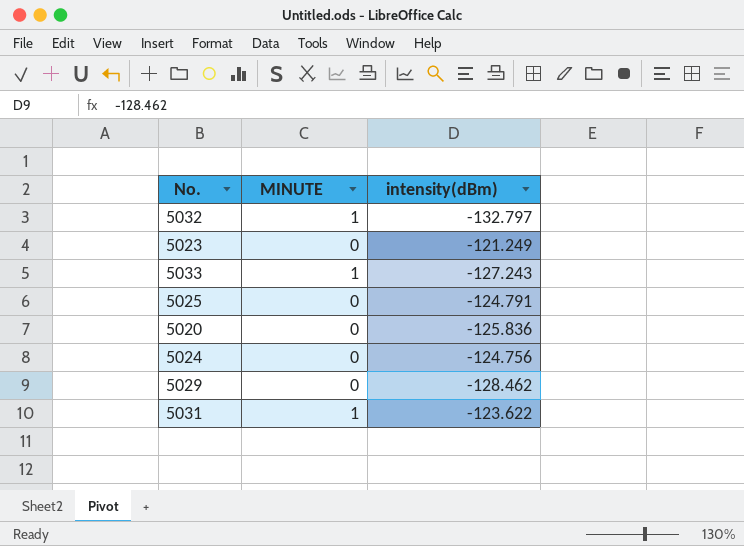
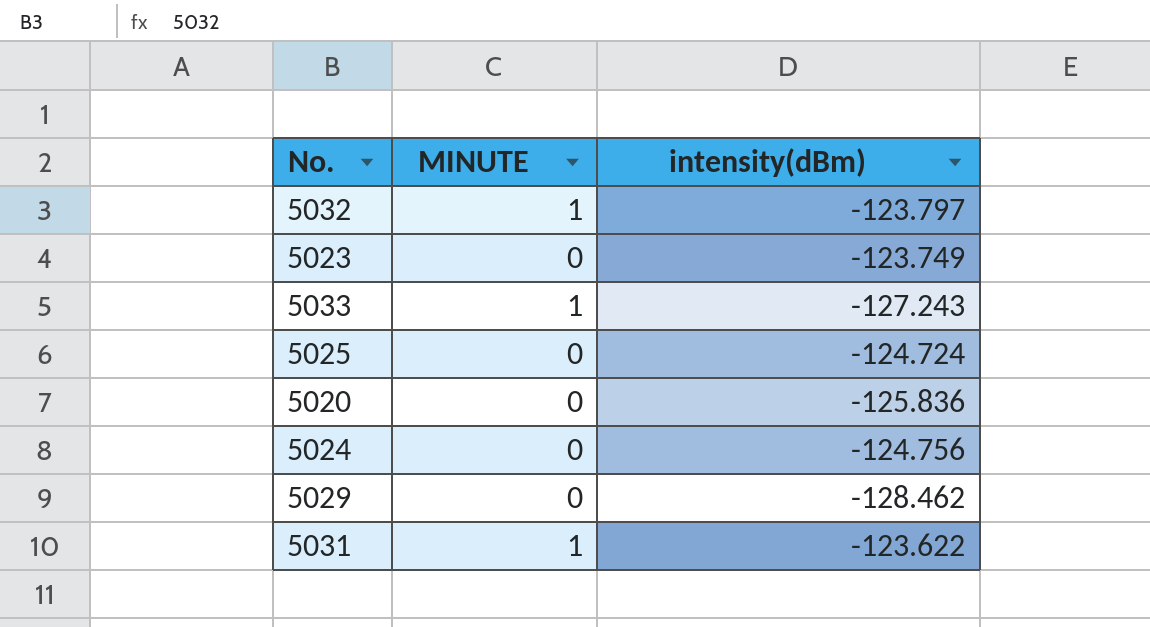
5032 | intensity(dBm): -132.797 -> -123.797
5023 | intensity(dBm): -121.249 -> -123.749
5025 | intensity(dBm): -124.791 -> -124.724

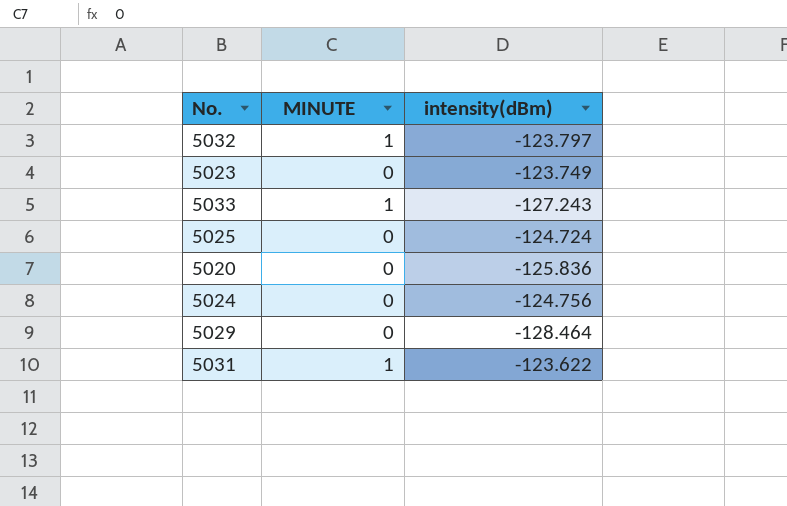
5029 | intensity(dBm): -128.462 -> -128.464

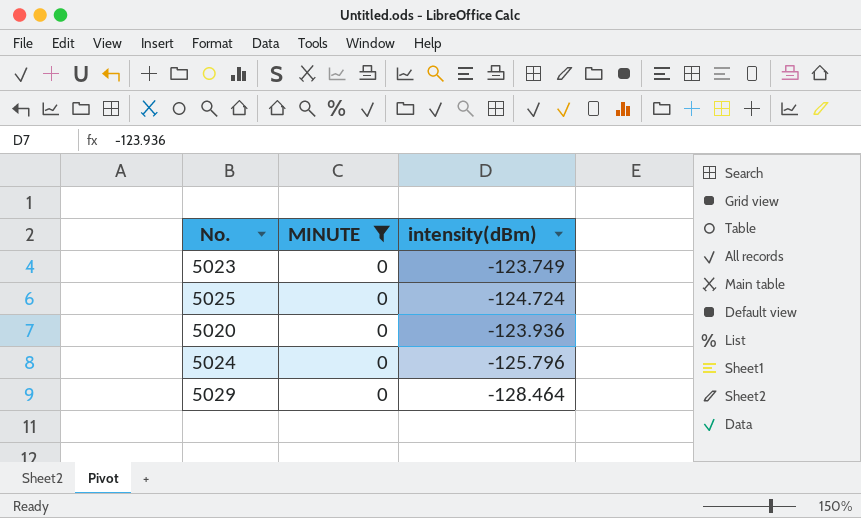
filter: none -> MINUTE = 0
5020 | intensity(dBm): -125.836 -> -123.936
5024 | intensity(dBm): -124.756 -> -125.796

